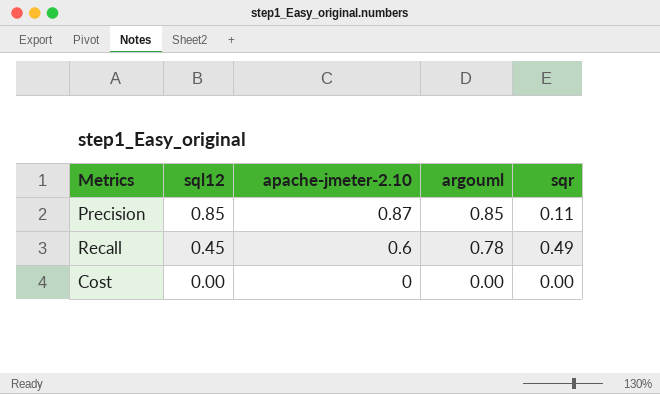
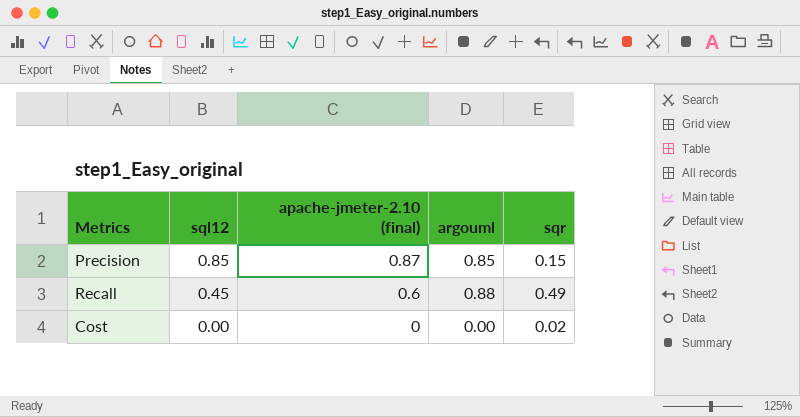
column name: apache-jmeter-2.10 -> apache-jmeter-2.10 (final)
Precision | sqr: 0.11 -> 0.15
Recall | argouml: 0.78 -> 0.88
Cost | sqr: 0.00 -> 0.02

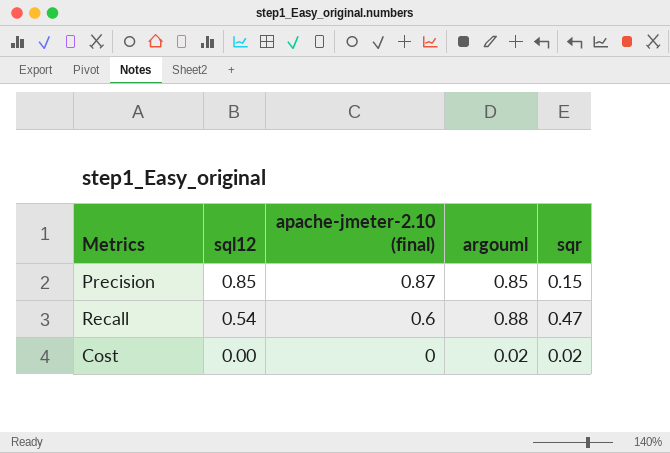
Recall | sql12: 0.45 -> 0.54
Recall | sqr: 0.49 -> 0.47
Cost | argouml: 0.00 -> 0.02

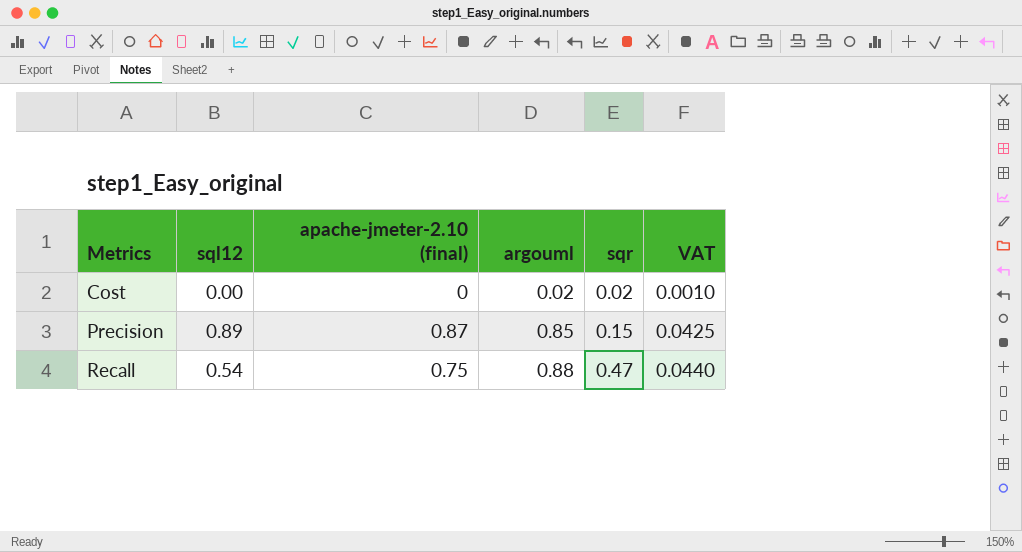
row order: sql12 descending -> Metrics ascending
column VAT | formula: none -> [argouml] * 0.05
Precision | sql12: 0.85 -> 0.89
Recall | apache-jmeter-2.10 (final): 0.6 -> 0.75

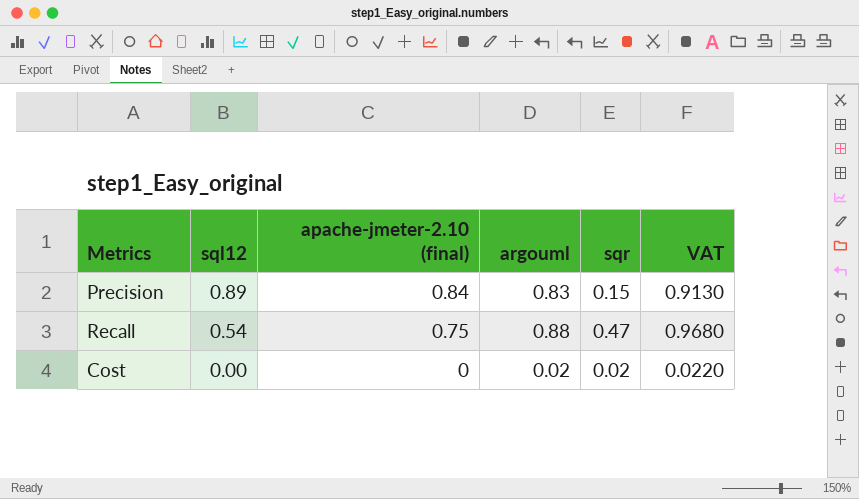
row order: Metrics ascending -> sql12 descending
column VAT | formula: [argouml] * 0.05 -> [argouml] * 1.1
Precision | apache-jmeter-2.10 (final): 0.87 -> 0.84
Precision | argouml: 0.85 -> 0.83

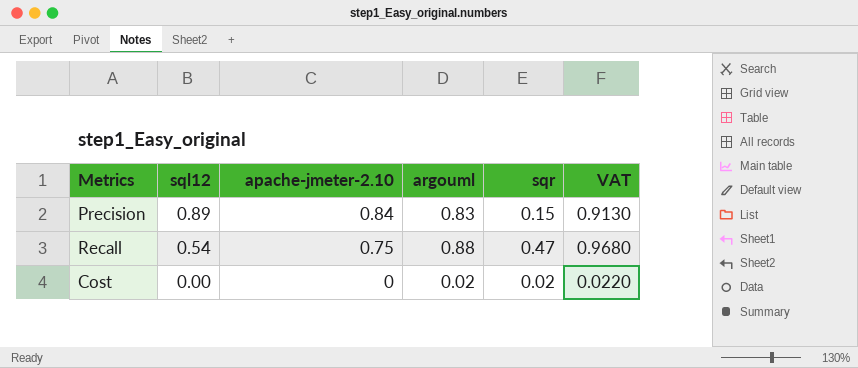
column name: apache-jmeter-2.10 (final) -> apache-jmeter-2.10

